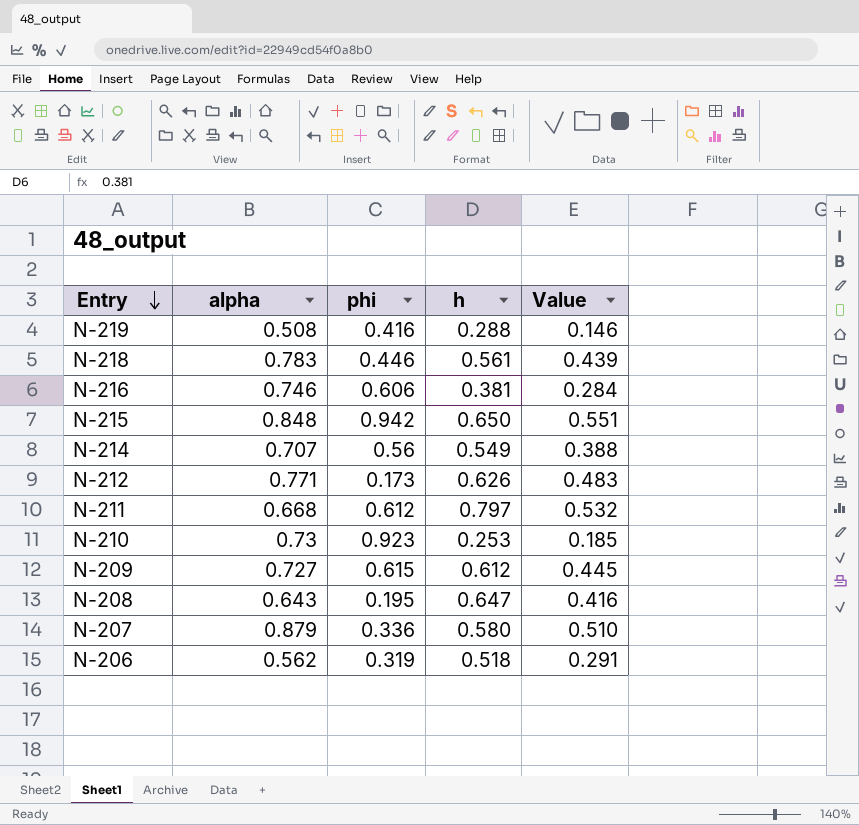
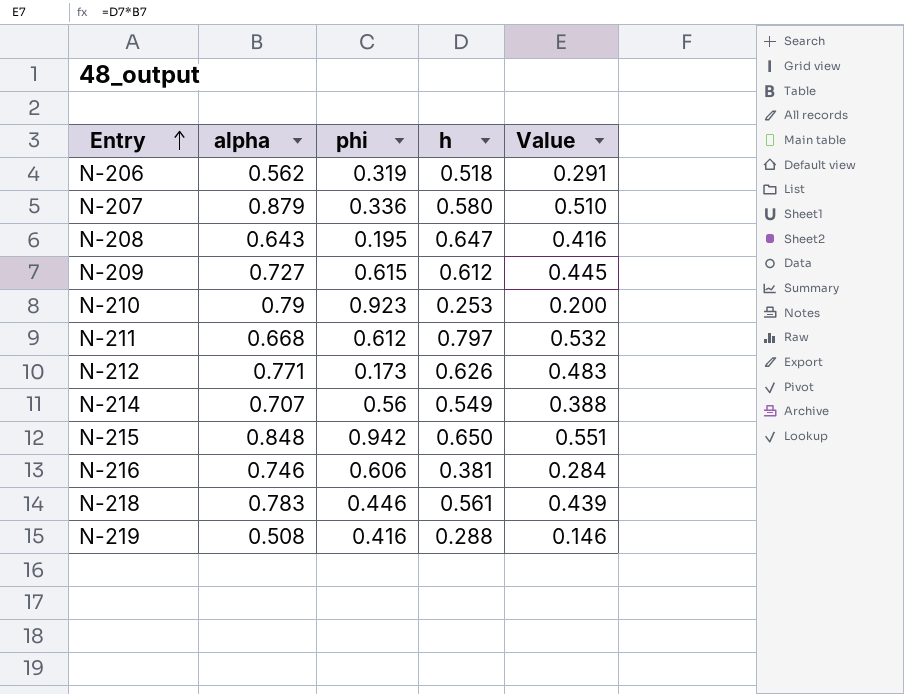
row order: Entry descending -> Entry ascending
N-210 | alpha: 0.73 -> 0.79
N-210 | Value: 0.185 -> 0.200

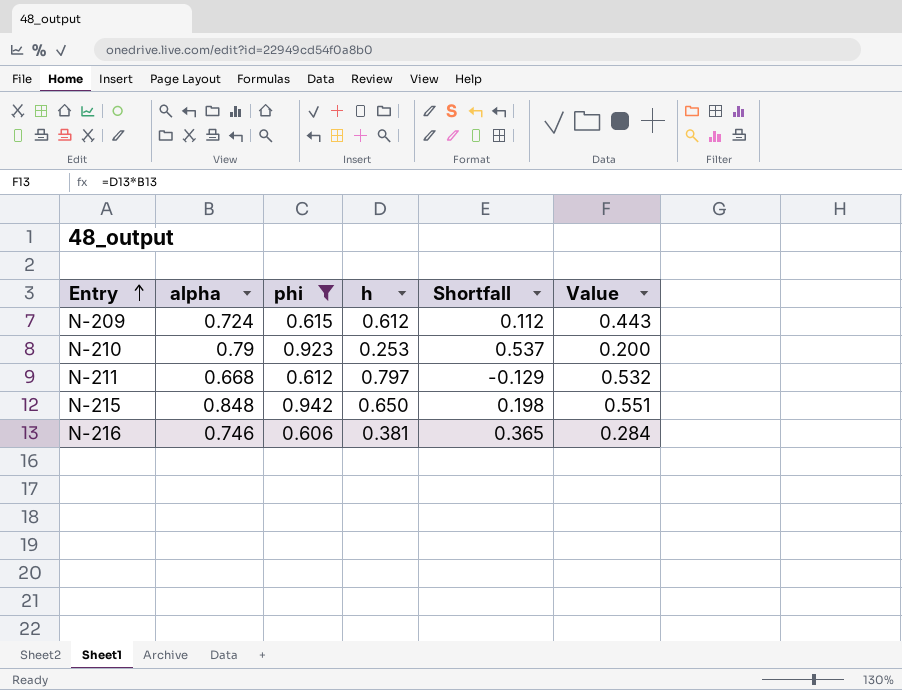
filter: none -> phi >= 0.606
column Shortfall | formula: none -> [alpha] - [h]
N-209 | alpha: 0.727 -> 0.724
N-209 | Value: 0.445 -> 0.443

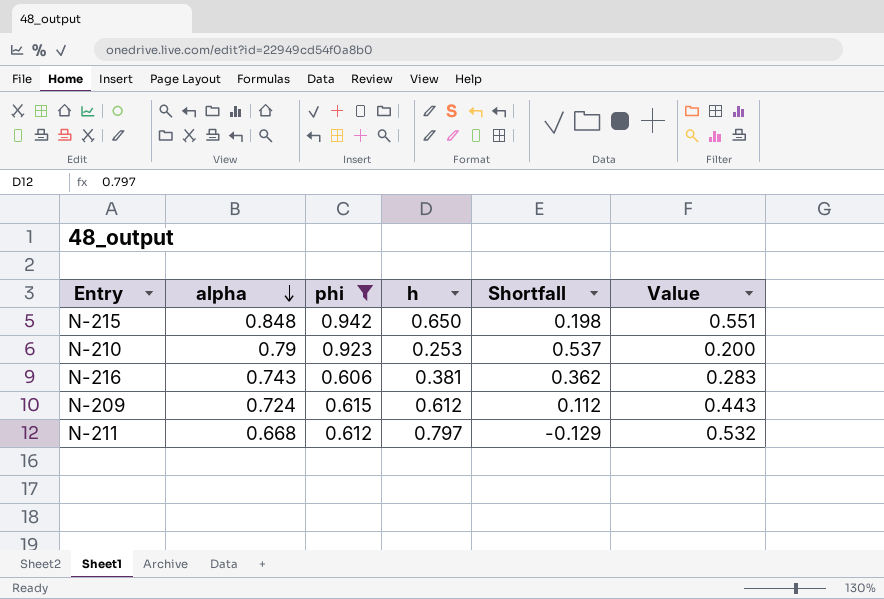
row order: Entry ascending -> alpha descending
N-216 | alpha: 0.746 -> 0.743
N-216 | Shortfall: 0.365 -> 0.362
N-216 | Value: 0.284 -> 0.283

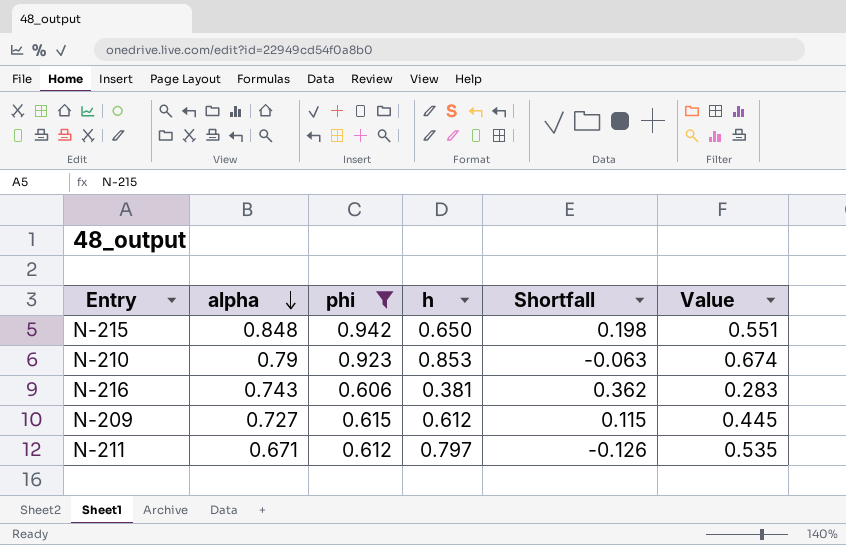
N-210 | h: 0.253 -> 0.853
N-210 | Shortfall: 0.537 -> -0.063
N-210 | Value: 0.200 -> 0.674
N-209 | alpha: 0.724 -> 0.727
N-209 | Shortfall: 0.112 -> 0.115
N-209 | Value: 0.443 -> 0.445
N-211 | alpha: 0.668 -> 0.671
N-211 | Shortfall: -0.129 -> -0.126
N-211 | Value: 0.532 -> 0.535

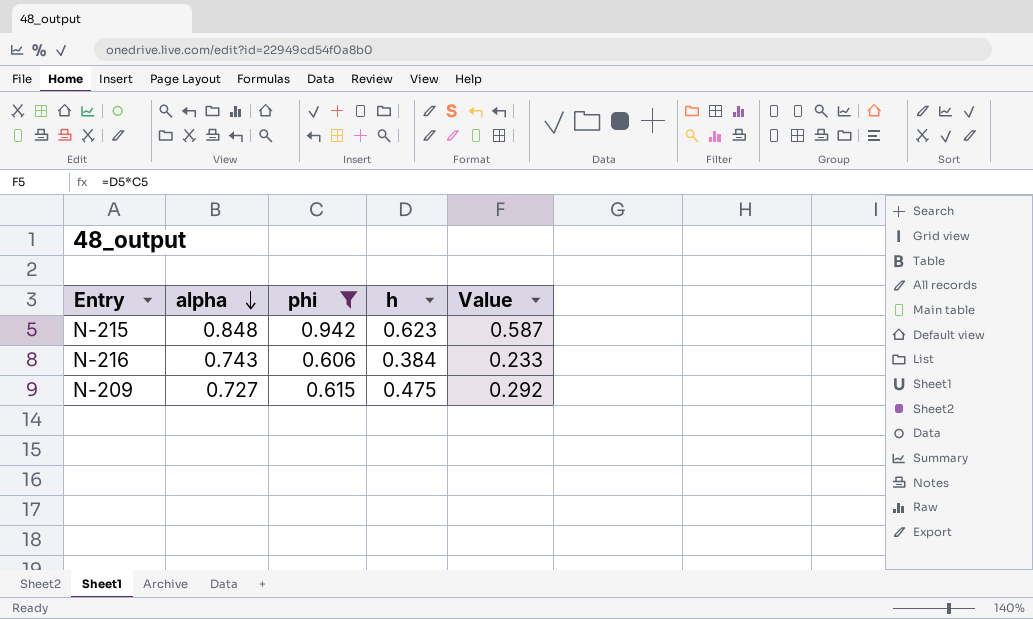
column Shortfall | formula: [alpha] - [h] -> none
column Value | formula: [alpha] * [h] -> [phi] * [h]
row N-210: 0.79 | 0.923 | 0.853 | -0.063 | 0.674 -> none
row N-211: 0.671 | 0.612 | 0.797 | -0.126 | 0.535 -> none
N-215 | h: 0.650 -> 0.623
N-216 | h: 0.381 -> 0.384
N-209 | h: 0.612 -> 0.475

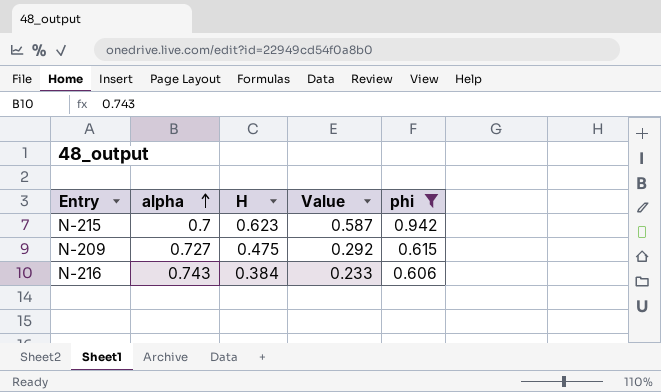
row order: alpha descending -> alpha ascending
column name: h -> H
column phi | position: 3 -> 5
N-215 | alpha: 0.848 -> 0.7

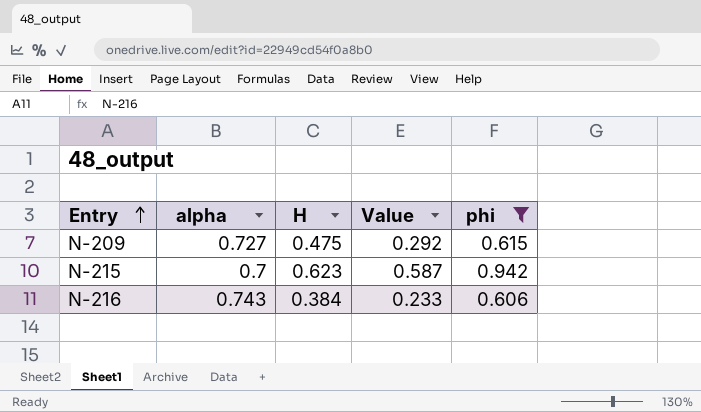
row order: alpha ascending -> Entry ascending

